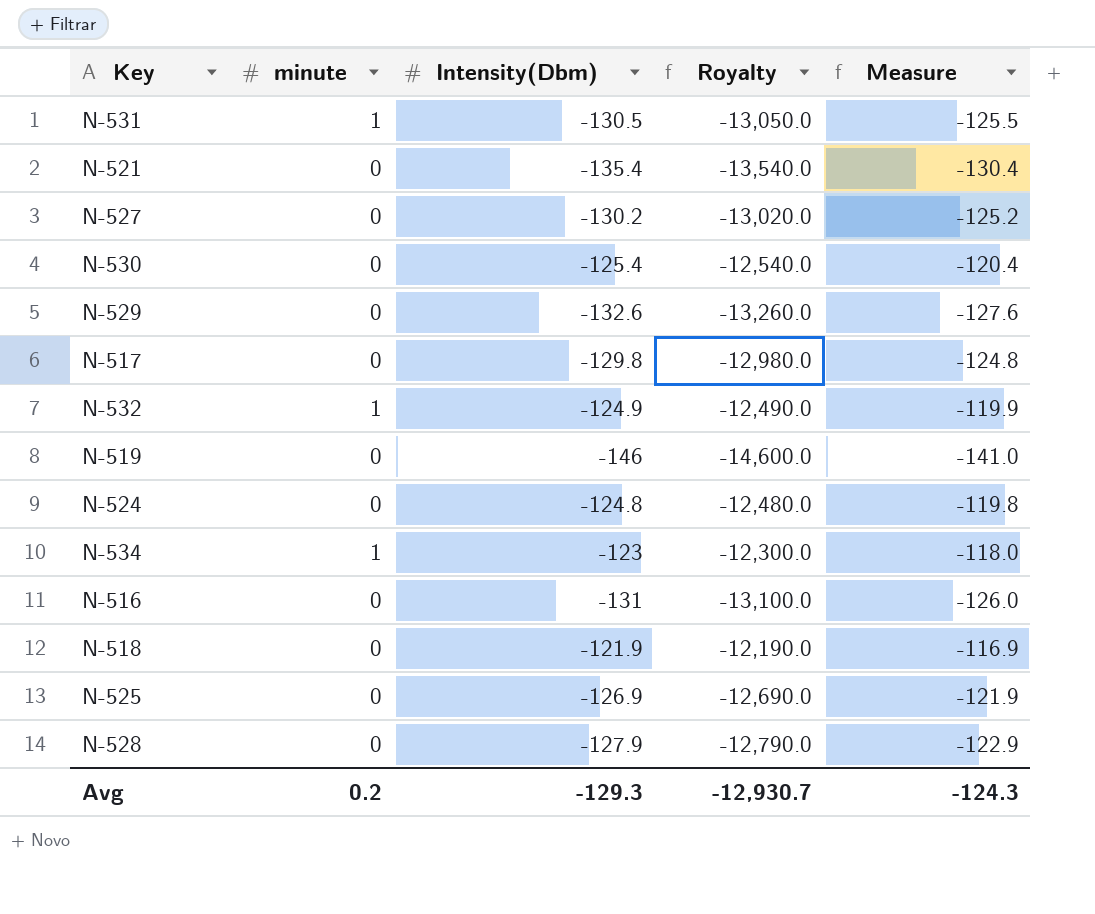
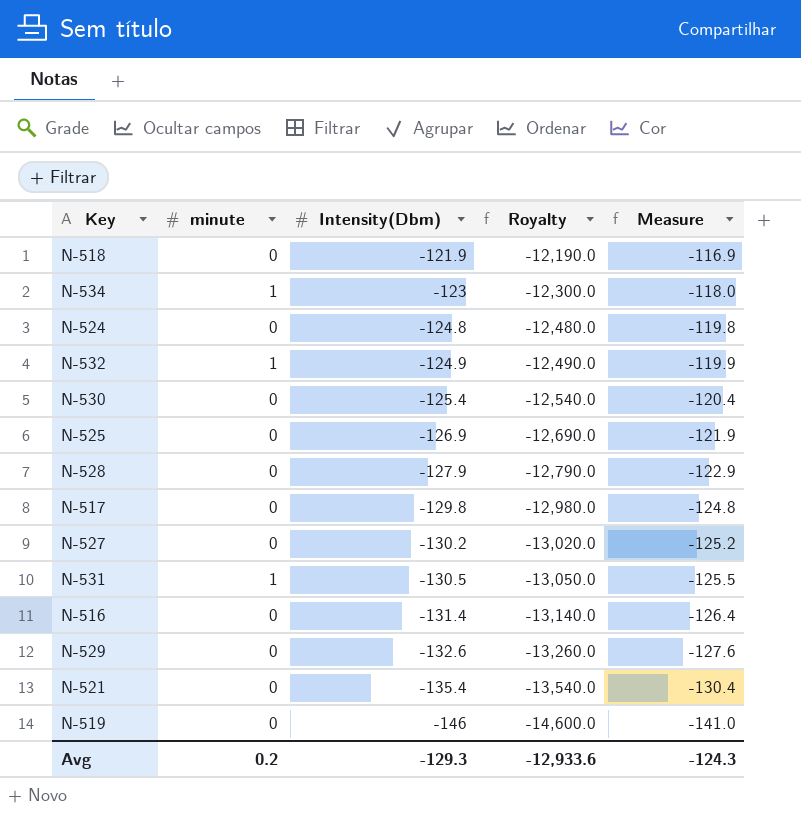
row order: none -> Intensity(Dbm) descending
N-516 | Intensity(Dbm): -131 -> -131.4
N-516 | Royalty: -13,100.0 -> -13,140.0
N-516 | Measure: -126.0 -> -126.4
Avg | Royalty: -12,930.7 -> -12,933.6

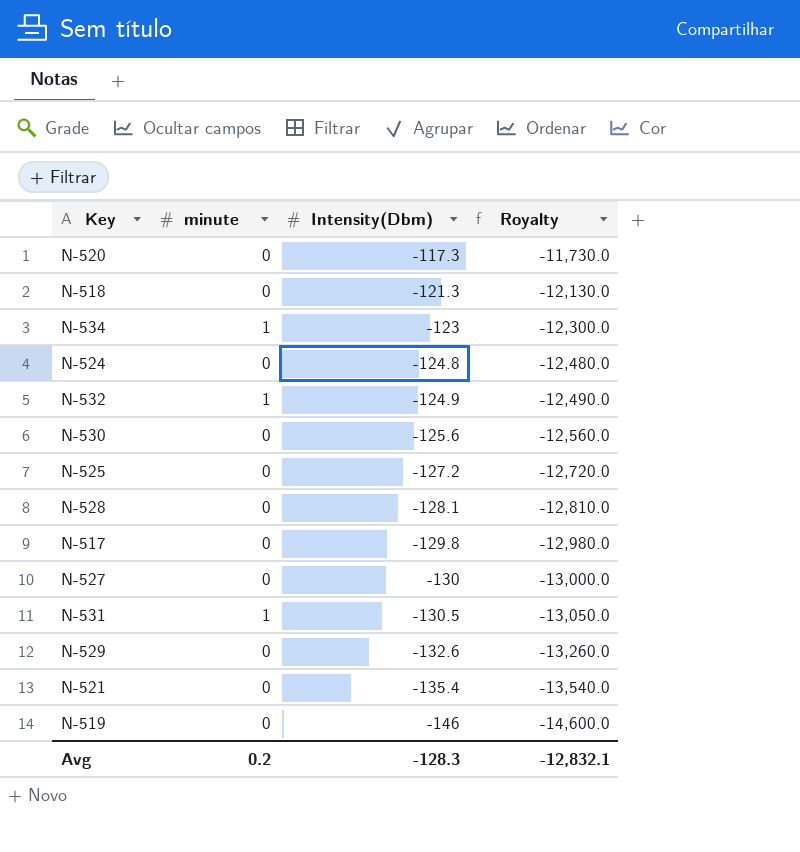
column Measure | formula: [Intensity(Dbm)] + 5 -> none
row N-516: 0 | -131.4 | -13,140.0 | -126.4 -> none
row N-520: none -> 0 | -117.3 | -11,730.0
N-518 | Intensity(Dbm): -121.9 -> -121.3
N-518 | Royalty: -12,190.0 -> -12,130.0
N-530 | Intensity(Dbm): -125.4 -> -125.6
N-530 | Royalty: -12,540.0 -> -12,560.0
N-525 | Intensity(Dbm): -126.9 -> -127.2
N-525 | Royalty: -12,690.0 -> -12,720.0
N-528 | Intensity(Dbm): -127.9 -> -128.1
N-528 | Royalty: -12,790.0 -> -12,810.0
N-527 | Intensity(Dbm): -130.2 -> -130
N-527 | Royalty: -13,020.0 -> -13,000.0
Avg | Intensity(Dbm): -129.3 -> -128.3
Avg | Royalty: -12,933.6 -> -12,832.1

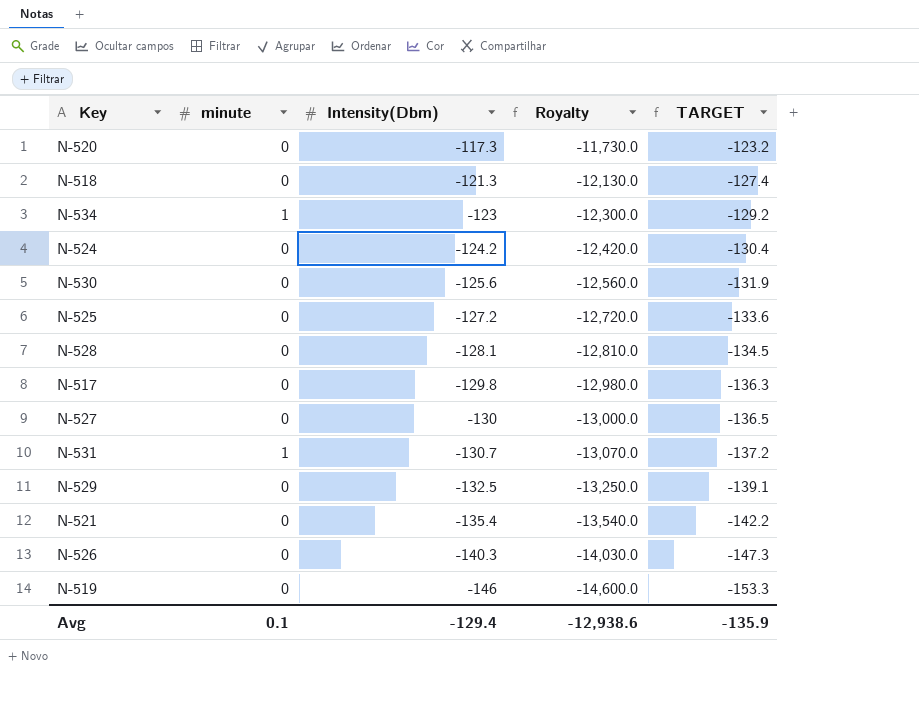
column TARGET | formula: none -> [Intensity(Dbm)] * 1.05
row N-532: 1 | -124.9 | -12,490.0 -> none
N-524 | Intensity(Dbm): -124.8 -> -124.2
N-524 | Royalty: -12,480.0 -> -12,420.0
N-531 | Intensity(Dbm): -130.5 -> -130.7
N-531 | Royalty: -13,050.0 -> -13,070.0
N-529 | Intensity(Dbm): -132.6 -> -132.5
N-529 | Royalty: -13,260.0 -> -13,250.0
row N-526: none -> 0 | -140.3 | -14,030.0 | -147.3
Avg | minute: 0.2 -> 0.1
Avg | Intensity(Dbm): -128.3 -> -129.4
Avg | Royalty: -12,832.1 -> -12,938.6

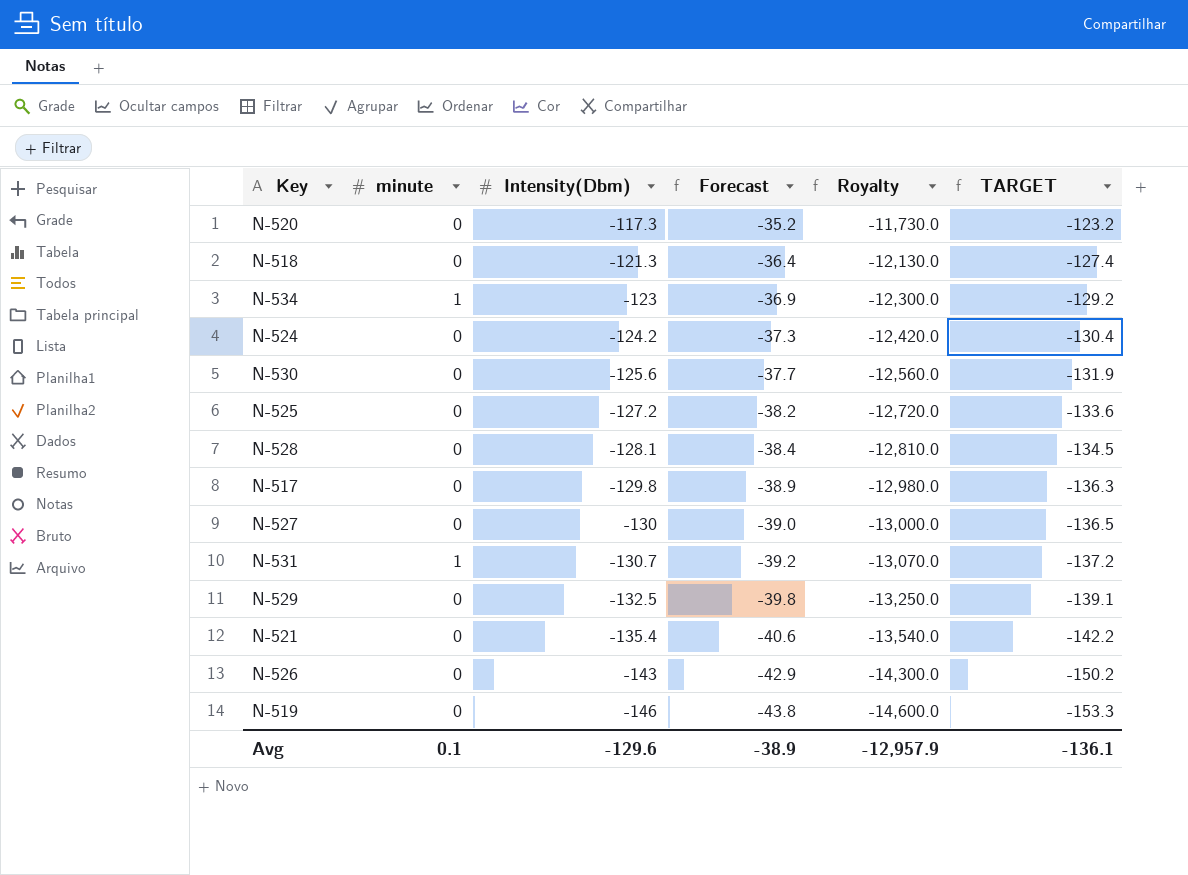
column Forecast | formula: none -> [Intensity(Dbm)] * 0.3
N-526 | Intensity(Dbm): -140.3 -> -143
N-526 | Royalty: -14,030.0 -> -14,300.0
N-526 | TARGET: -147.3 -> -150.2
Avg | Intensity(Dbm): -129.4 -> -129.6
Avg | Royalty: -12,938.6 -> -12,957.9
Avg | TARGET: -135.9 -> -136.1

